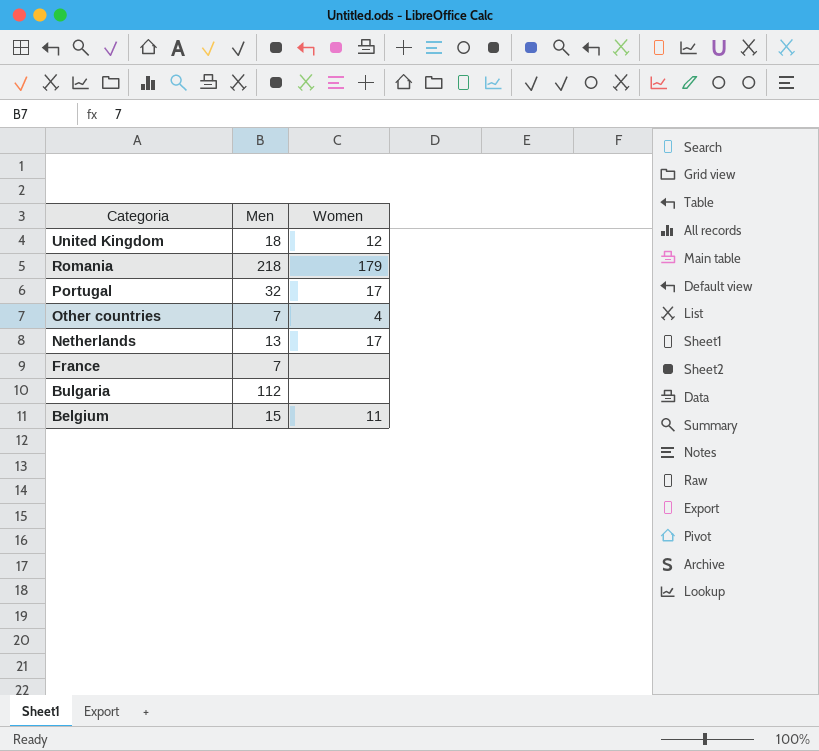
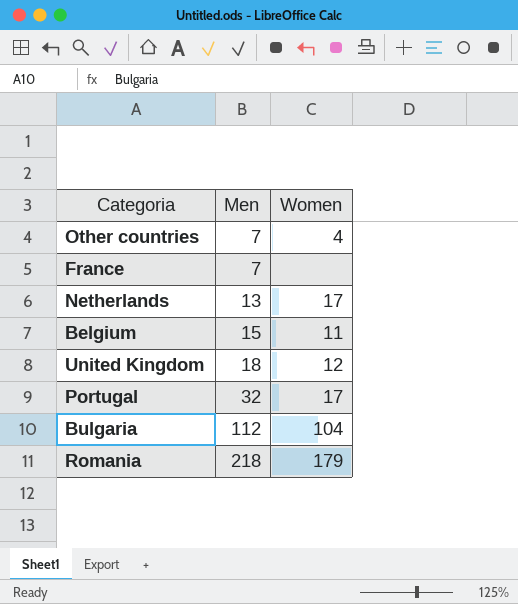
row order: Categoria descending -> Men ascending
Bulgaria | Women: none -> 104

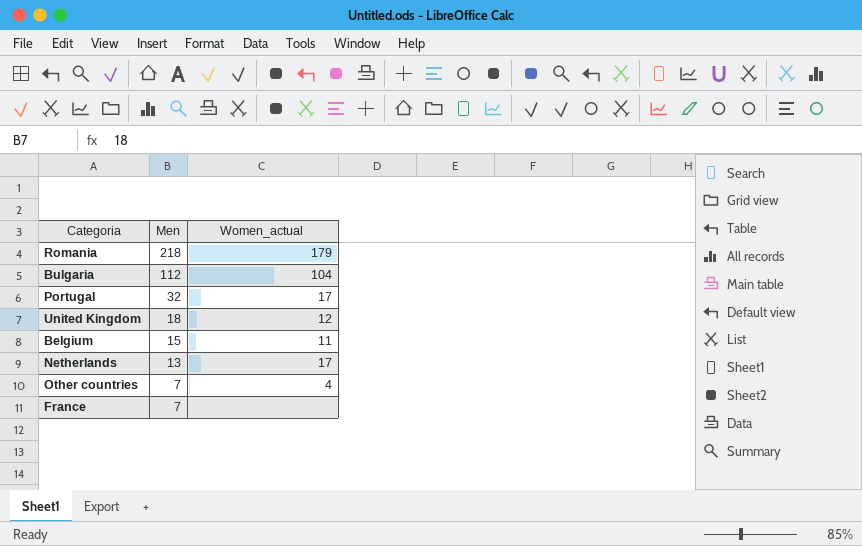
row order: Men ascending -> Men descending
column name: Women -> Women_actual

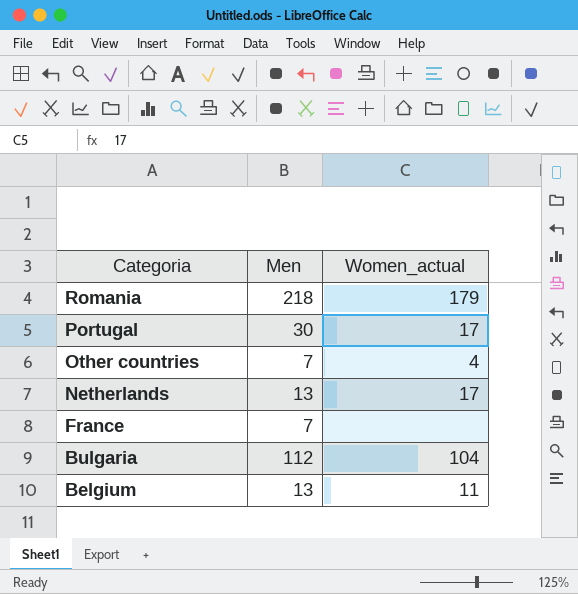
row order: Men descending -> Categoria descending
row United Kingdom: 18 | 12 -> none
Portugal | Men: 32 -> 30
Belgium | Men: 15 -> 13

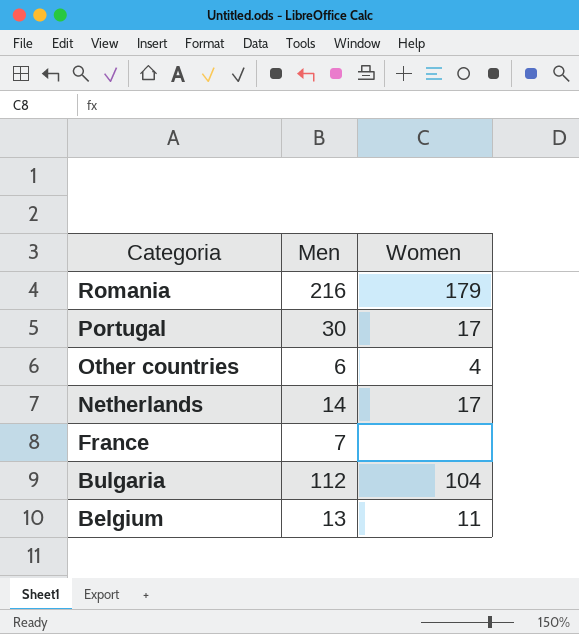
column name: Women_actual -> Women
Romania | Men: 218 -> 216
Other countries | Men: 7 -> 6
Netherlands | Men: 13 -> 14

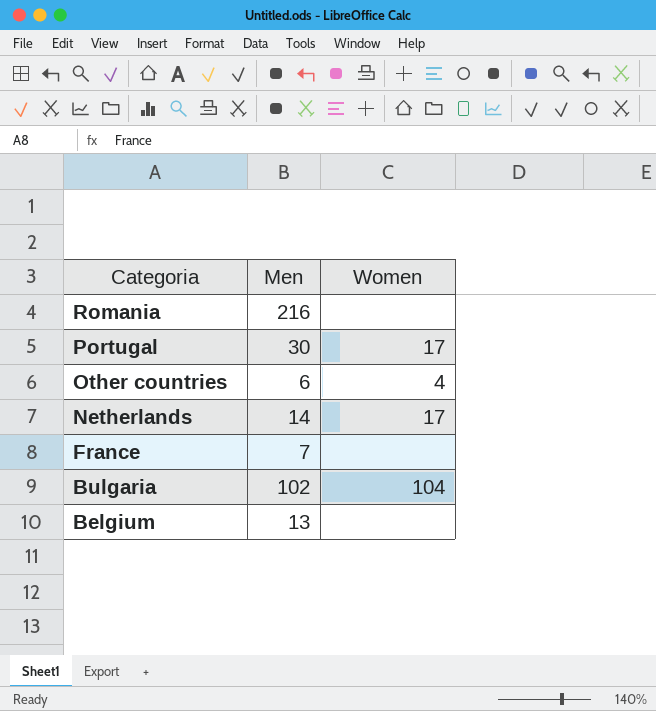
Romania | Women: 179 -> none
Bulgaria | Men: 112 -> 102
Belgium | Women: 11 -> none

